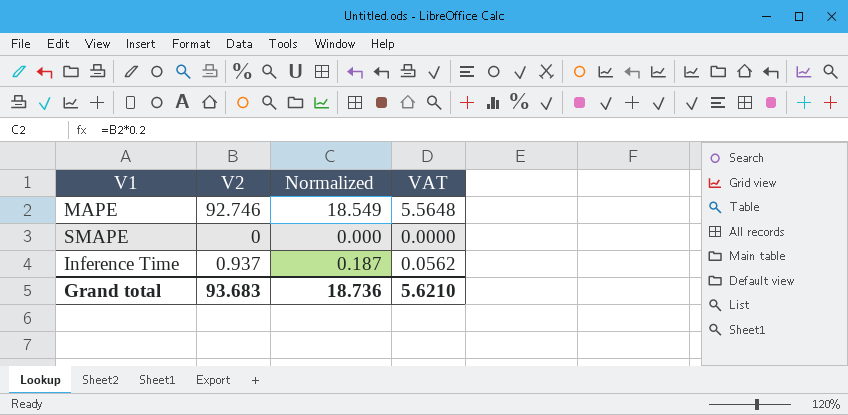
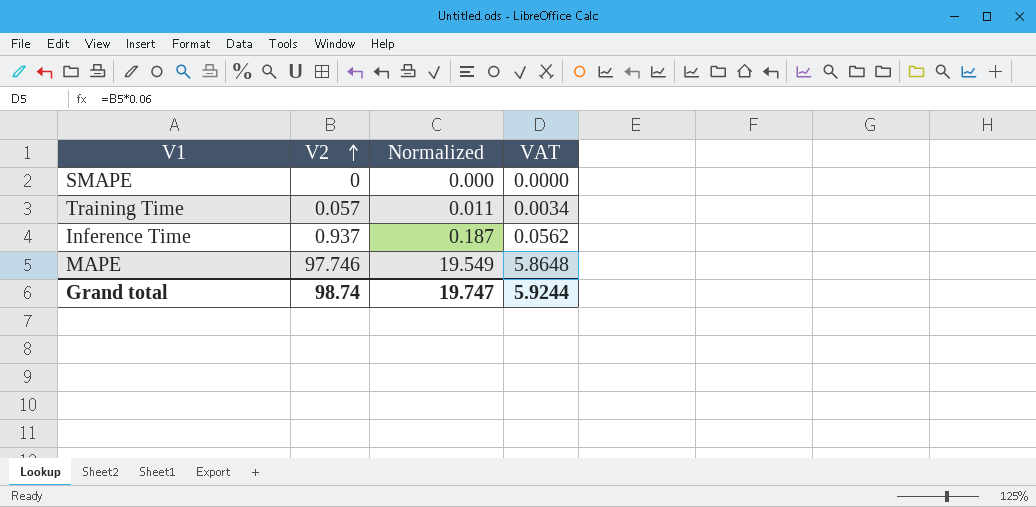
row order: none -> V2 ascending
row Training Time: none -> 0.057 | 0.011 | 0.0034
MAPE | V2: 92.746 -> 97.746
MAPE | Normalized: 18.549 -> 19.549
MAPE | VAT: 5.5648 -> 5.8648
Grand total | V2: 93.683 -> 98.74
Grand total | Normalized: 18.736 -> 19.747
Grand total | VAT: 5.6210 -> 5.9244

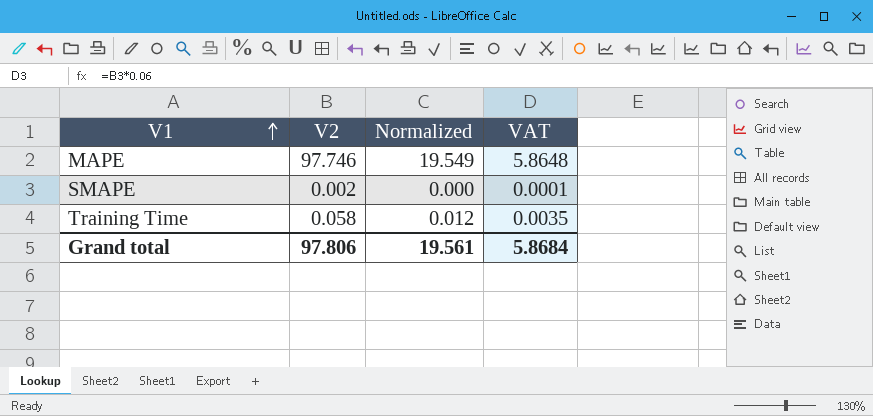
row order: V2 ascending -> V1 ascending
row Inference Time: 0.937 | 0.187 | 0.0562 -> none
SMAPE | V2: 0 -> 0.002
SMAPE | VAT: 0.0000 -> 0.0001
Training Time | V2: 0.057 -> 0.058
Training Time | Normalized: 0.011 -> 0.012
Training Time | VAT: 0.0034 -> 0.0035
Grand total | V2: 98.74 -> 97.806
Grand total | Normalized: 19.747 -> 19.561
Grand total | VAT: 5.9244 -> 5.8684

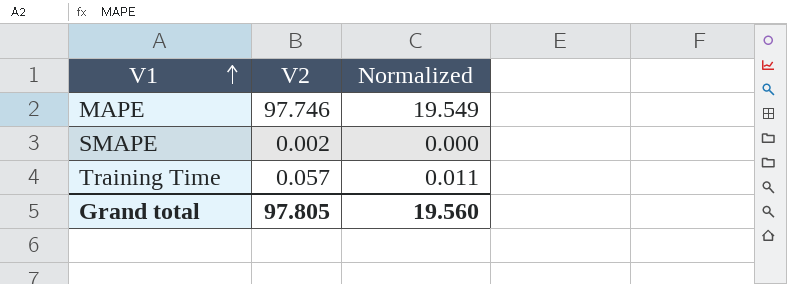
column VAT | formula: [V2] * 0.06 -> none
Training Time | V2: 0.058 -> 0.057
Training Time | Normalized: 0.012 -> 0.011
Grand total | V2: 97.806 -> 97.805
Grand total | Normalized: 19.561 -> 19.560

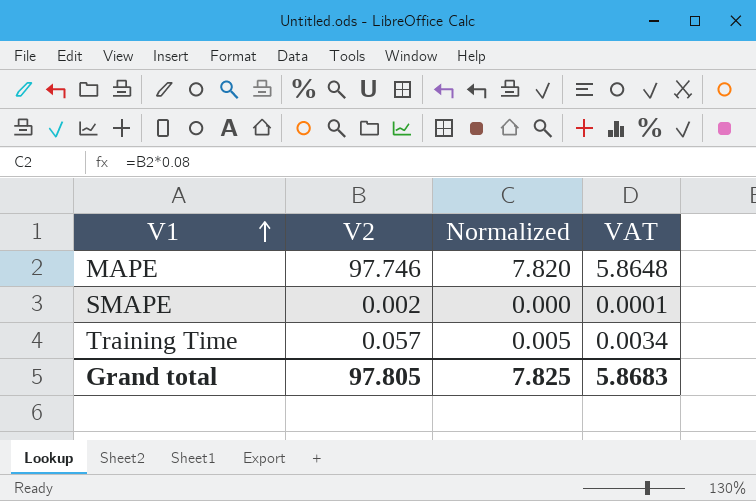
column Normalized | formula: [V2] * 0.2 -> [V2] * 0.08
column VAT | formula: none -> [V2] * 0.06
Grand total | Normalized: 19.560 -> 7.825

